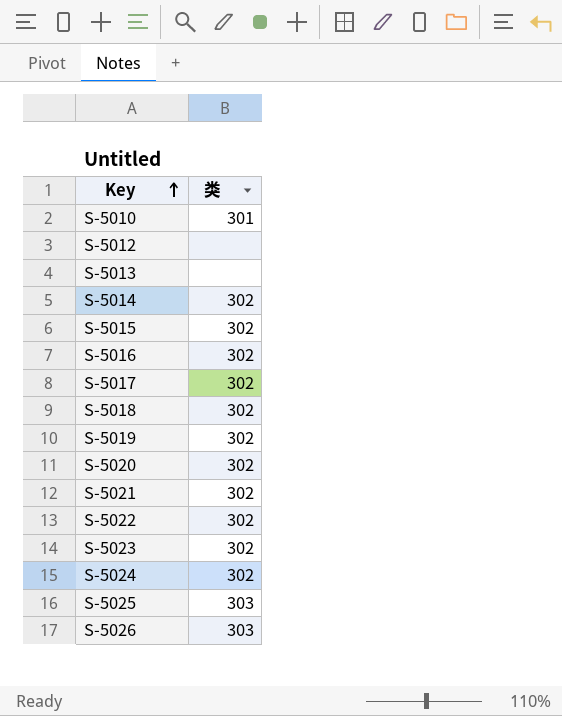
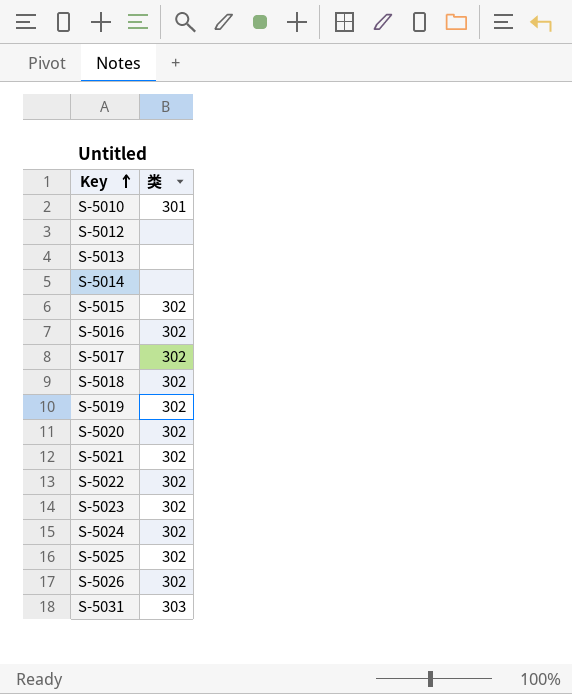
S-5014 | 类: 302 -> none
S-5025 | 类: 303 -> 302
S-5026 | 类: 303 -> 302
row S-5031: none -> 303

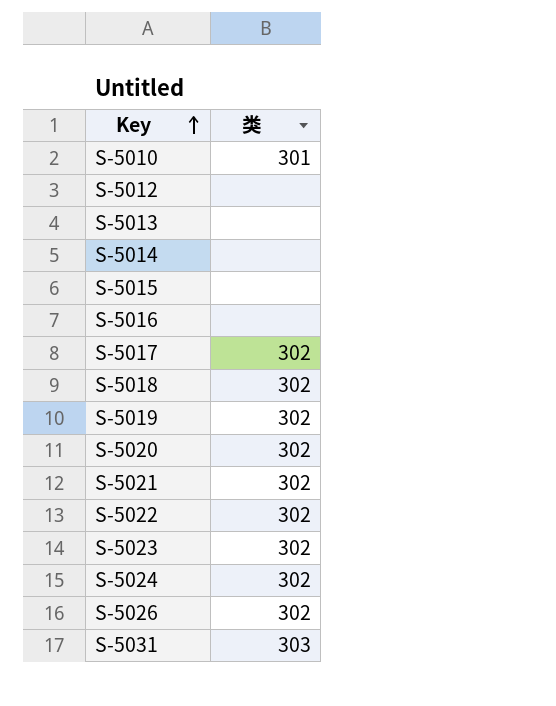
row S-5025: 302 -> none
S-5015 | 类: 302 -> none
S-5016 | 类: 302 -> none

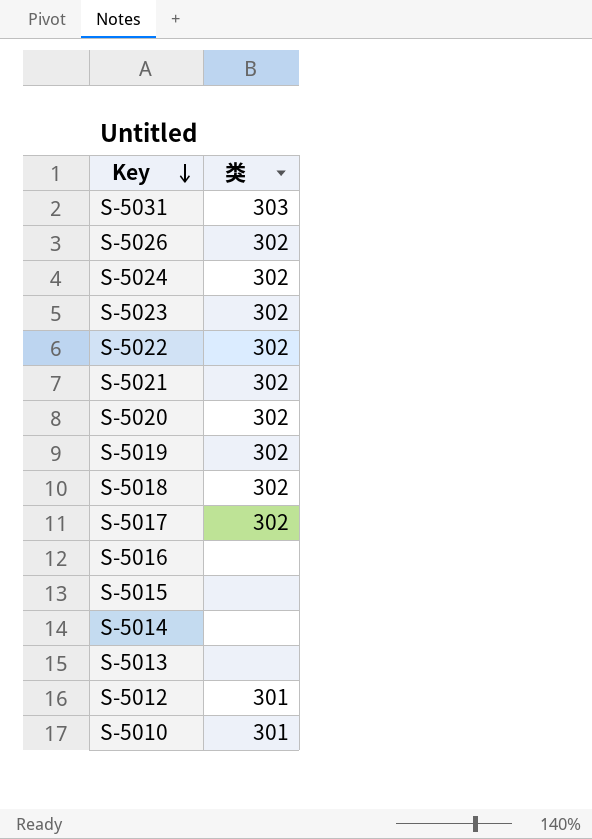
row order: Key ascending -> Key descending
S-5012 | 类: none -> 301

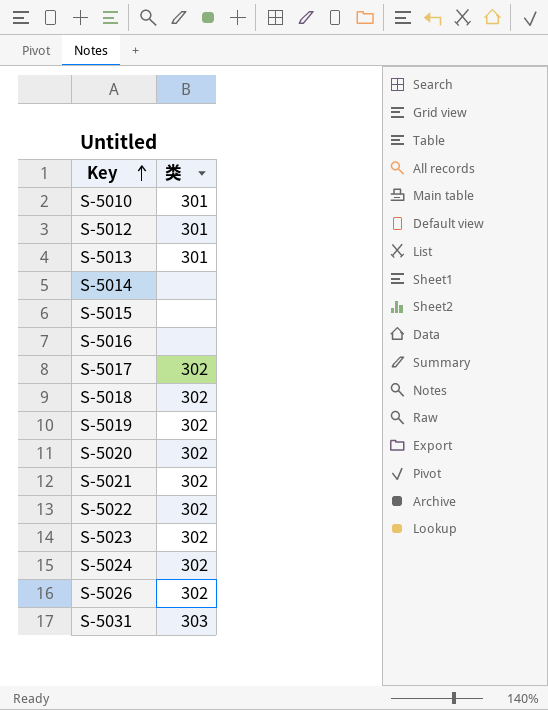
row order: Key descending -> Key ascending
S-5013 | 类: none -> 301

